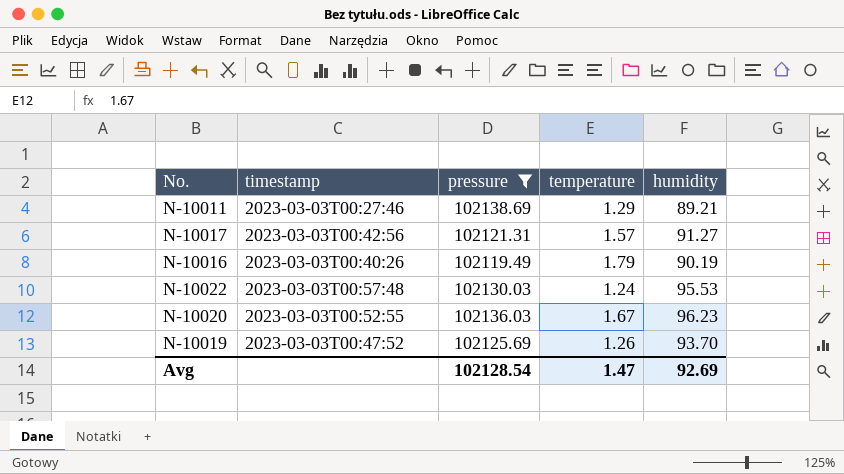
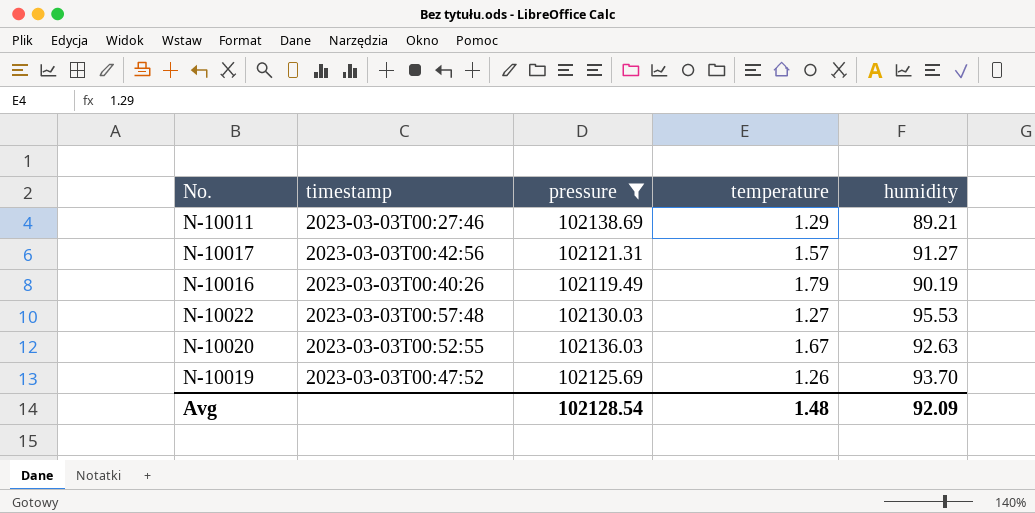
N-10022 | temperature: 1.24 -> 1.27
N-10020 | humidity: 96.23 -> 92.63
Avg | temperature: 1.47 -> 1.48
Avg | humidity: 92.69 -> 92.09

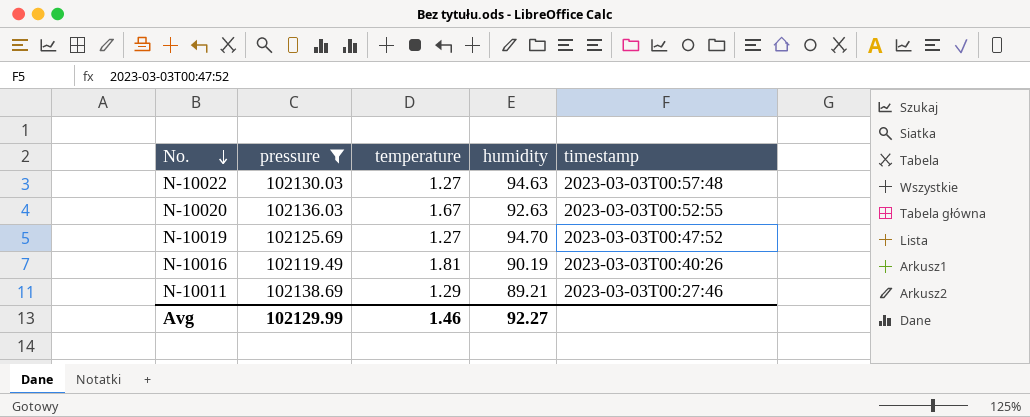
row order: none -> No. descending
column timestamp | position: 2 -> 5
row N-10017: 2023-03-03T00:42:56 | 102121.31 | 1.57 | 91.27 -> none
N-10022 | humidity: 95.53 -> 94.63
N-10019 | temperature: 1.26 -> 1.27
N-10019 | humidity: 93.70 -> 94.70
N-10016 | temperature: 1.79 -> 1.81
Avg | pressure: 102128.54 -> 102129.99
Avg | temperature: 1.48 -> 1.46
Avg | humidity: 92.09 -> 92.27

